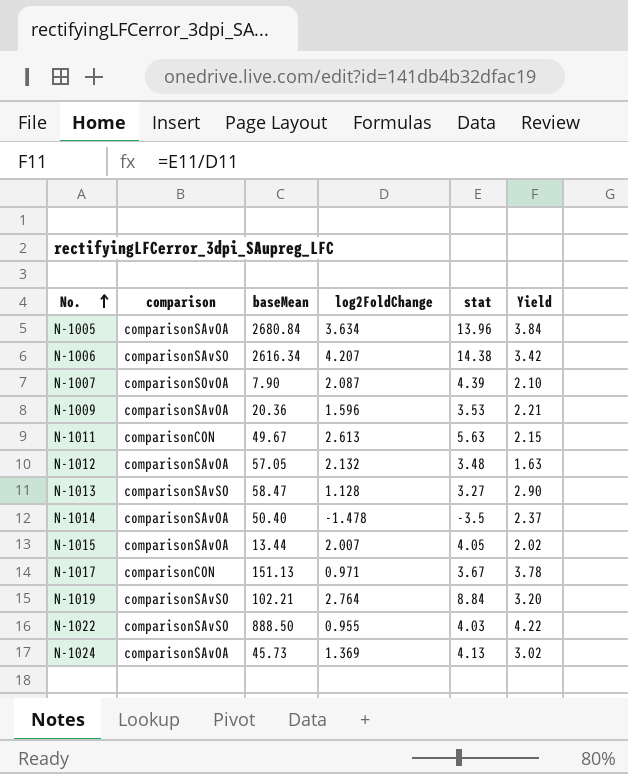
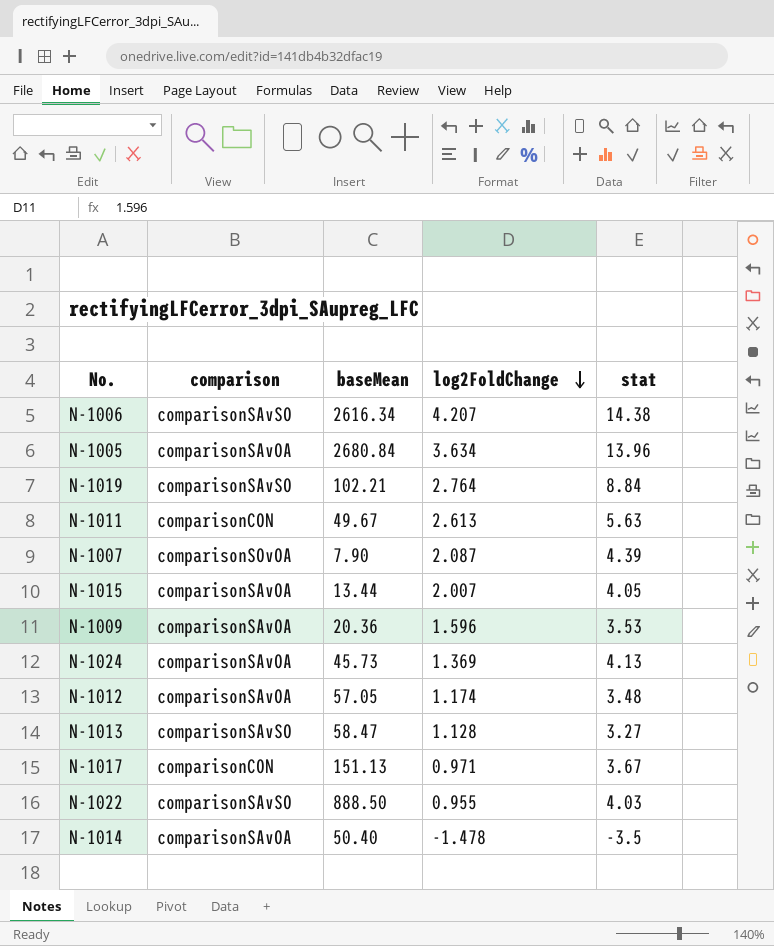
row order: No. ascending -> log2FoldChange descending
column Yield | formula: [stat] / [log2FoldChange] -> none
N-1012 | log2FoldChange: 2.132 -> 1.174

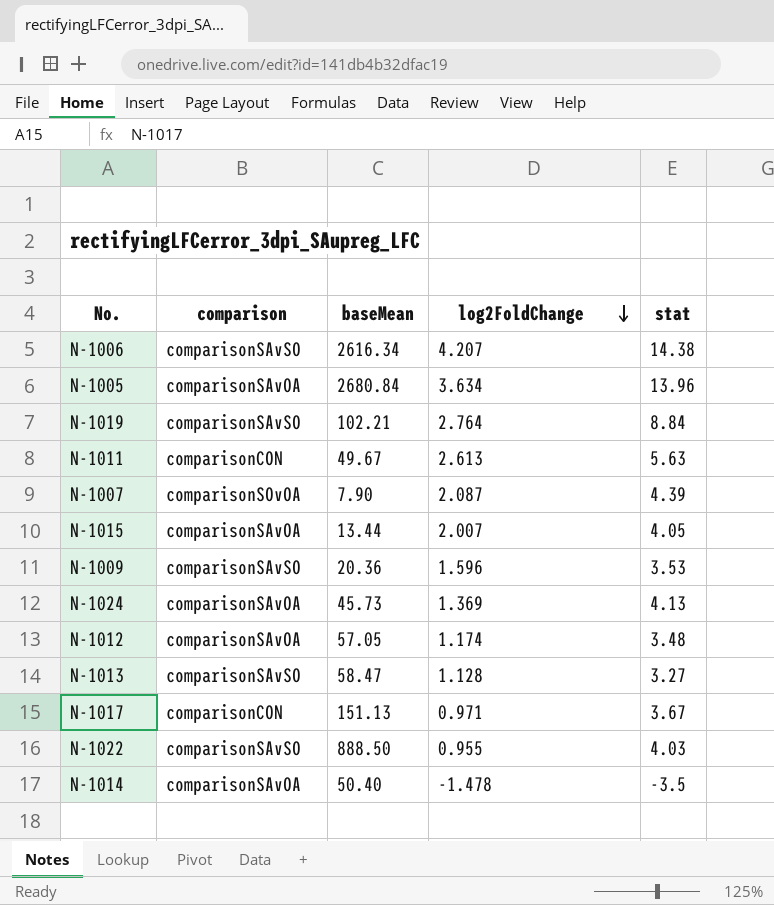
N-1009 | comparison: comparisonSAvOA -> comparisonSAvSO

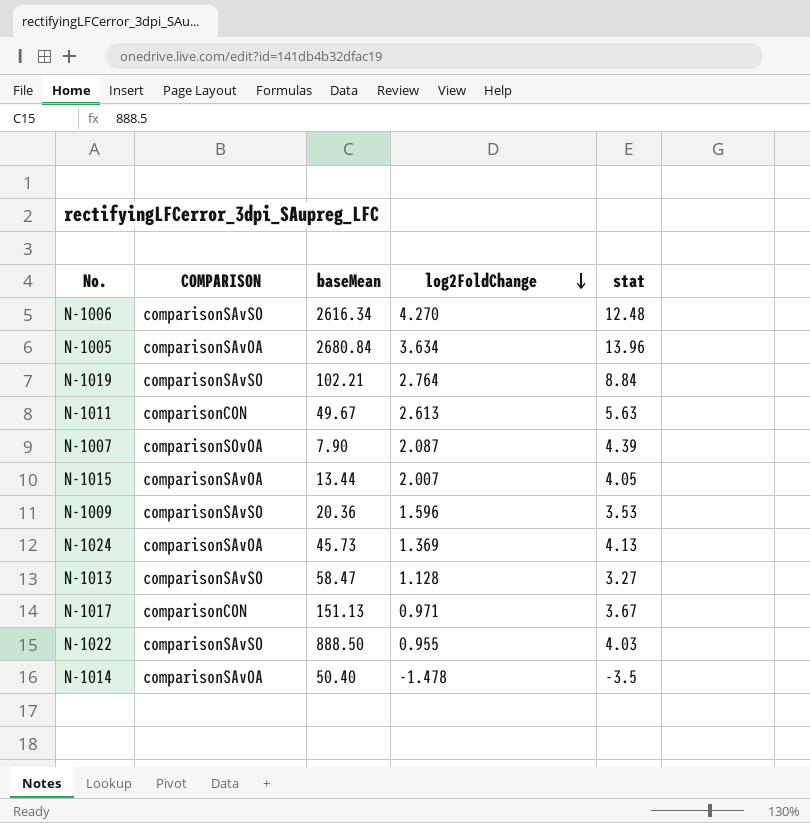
column name: comparison -> COMPARISON
row N-1012: comparisonSAvOA | 57.05 | 1.174 | 3.48 -> none
N-1006 | log2FoldChange: 4.207 -> 4.270
N-1006 | stat: 14.38 -> 12.48

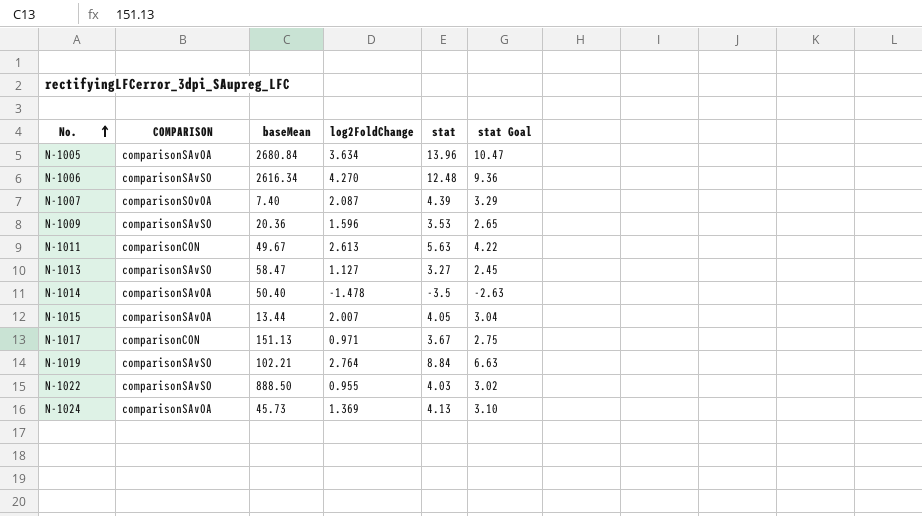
row order: log2FoldChange descending -> No. ascending
column stat Goal | formula: none -> [stat] * 0.75
N-1007 | baseMean: 7.90 -> 7.40
N-1013 | log2FoldChange: 1.128 -> 1.127

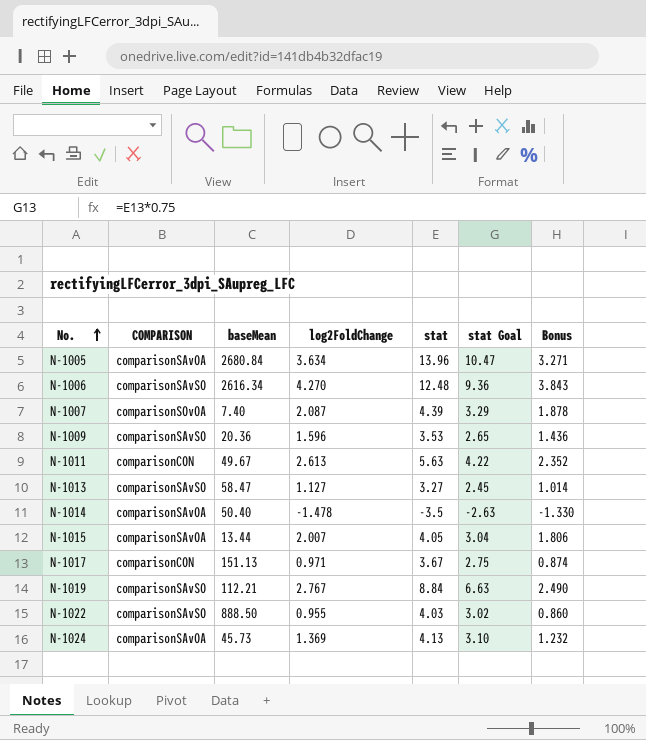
column Bonus | formula: none -> [log2FoldChange] * 0.9
N-1019 | baseMean: 102.21 -> 112.21
N-1019 | log2FoldChange: 2.764 -> 2.767

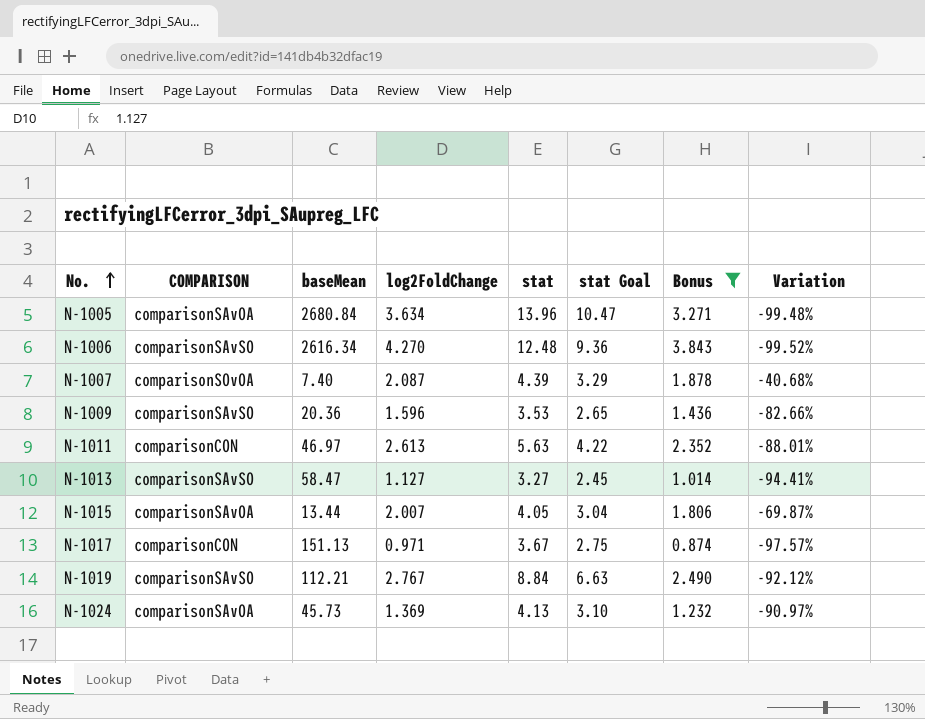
filter: none -> Bonus >= 0.874
column Variation | formula: none -> ([stat] - [baseMean]) / [baseMean]
N-1011 | baseMean: 49.67 -> 46.97

